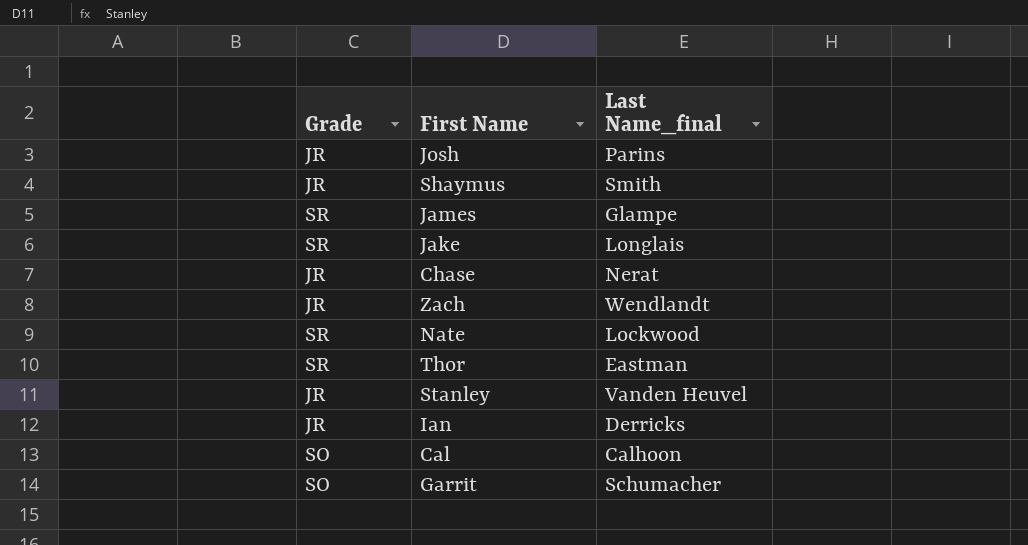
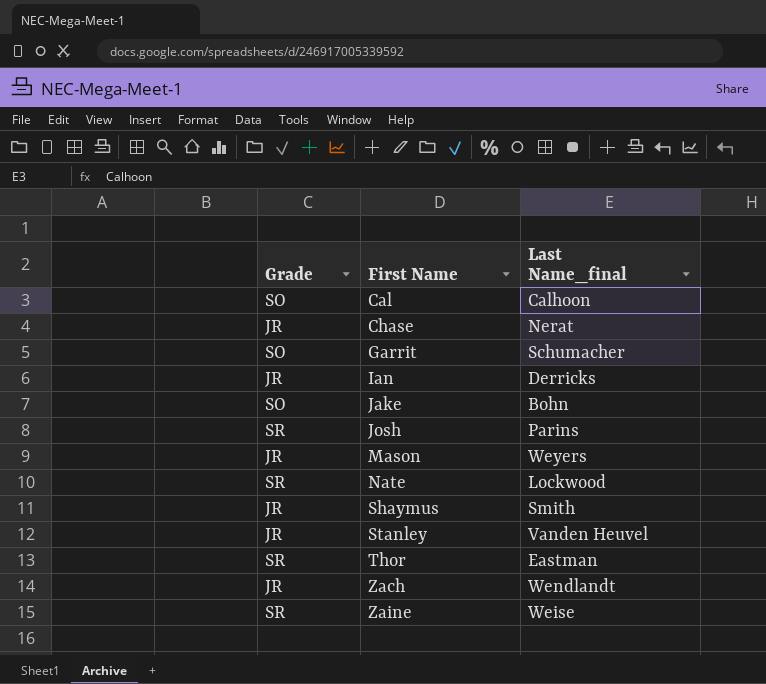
row order: none -> First Name ascending
row James: SR | Glampe -> none
Jake | Grade: SR -> SO
Jake | Last Name_final: Longlais -> Bohn
Josh | Grade: JR -> SR
row Mason: none -> JR | Weyers
row Zaine: none -> SR | Weise

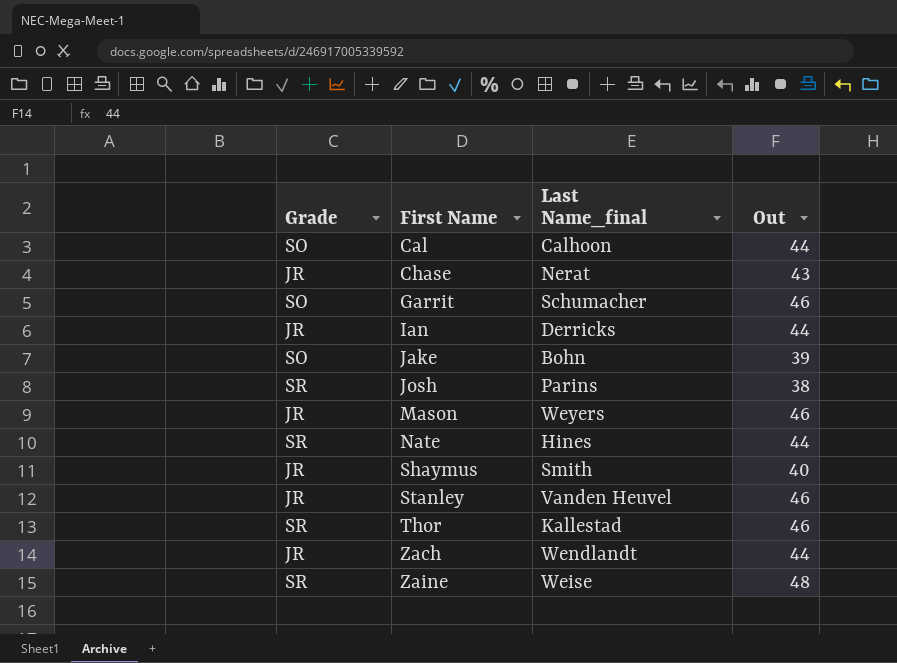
column Out | position: none -> 4
Nate | Last Name_final: Lockwood -> Hines
Thor | Last Name_final: Eastman -> Kallestad

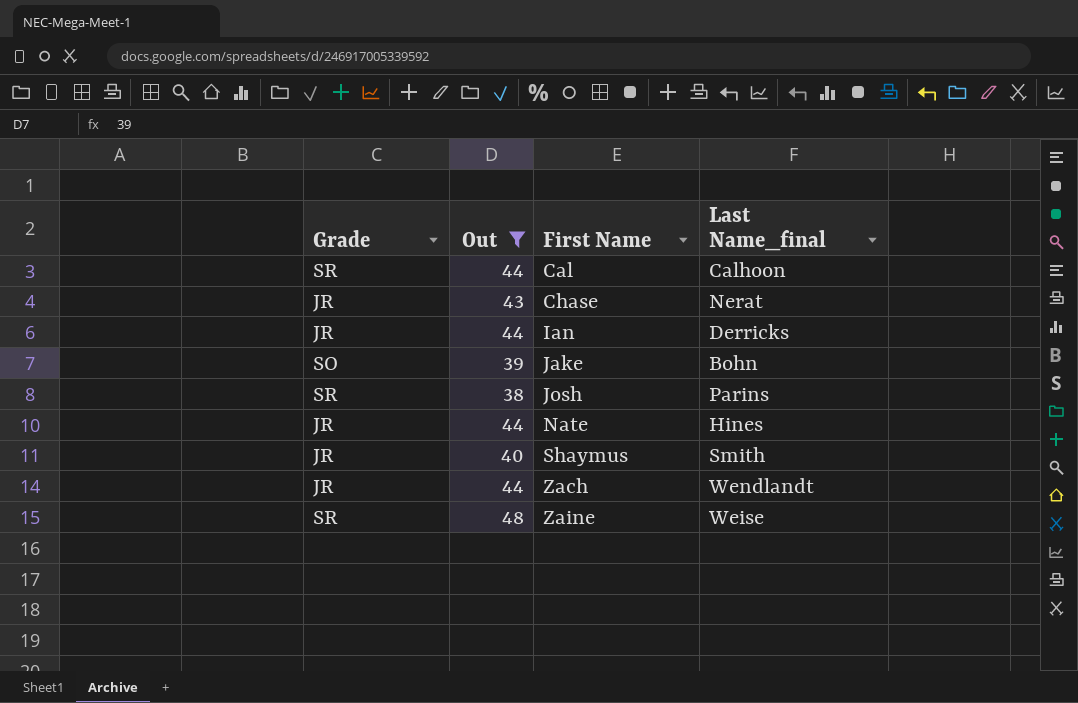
filter: none -> Out != 46
column Out | position: 4 -> 2
Cal | Grade: SO -> SR
Nate | Grade: SR -> JR

